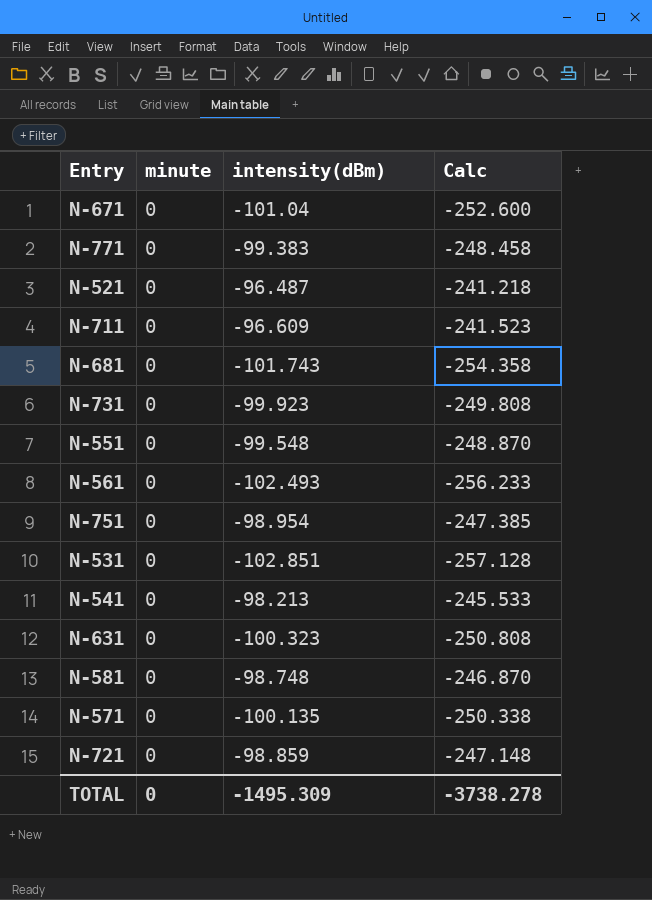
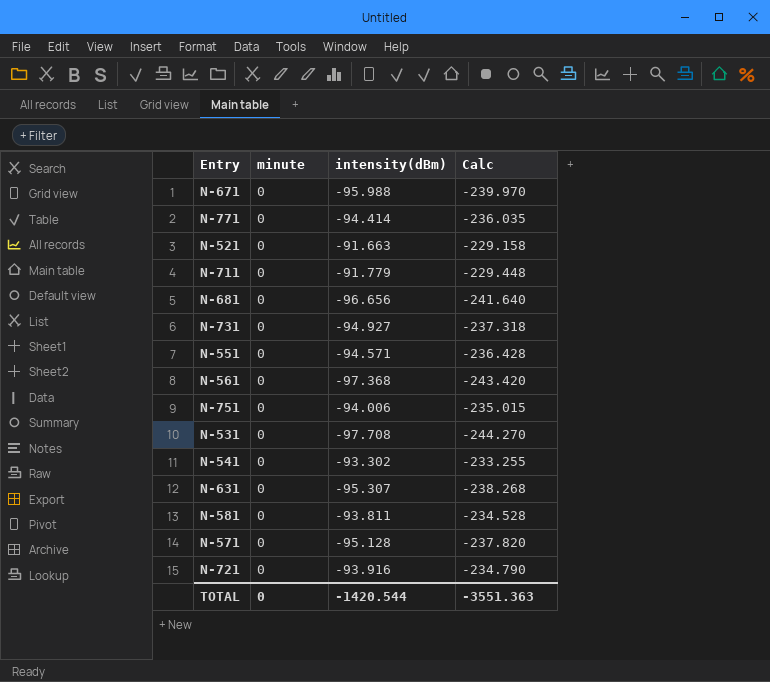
N-671 | intensity(dBm): -101.04 -> -95.988
N-671 | Calc: -252.600 -> -239.970
N-771 | intensity(dBm): -99.383 -> -94.414
N-771 | Calc: -248.458 -> -236.035
N-521 | intensity(dBm): -96.487 -> -91.663
N-521 | Calc: -241.218 -> -229.158
N-711 | intensity(dBm): -96.609 -> -91.779
N-711 | Calc: -241.523 -> -229.448
N-681 | intensity(dBm): -101.743 -> -96.656
N-681 | Calc: -254.358 -> -241.640
N-731 | intensity(dBm): -99.923 -> -94.927
N-731 | Calc: -249.808 -> -237.318
N-551 | intensity(dBm): -99.548 -> -94.571
N-551 | Calc: -248.870 -> -236.428
N-561 | intensity(dBm): -102.493 -> -97.368
N-561 | Calc: -256.233 -> -243.420
N-751 | intensity(dBm): -98.954 -> -94.006
N-751 | Calc: -247.385 -> -235.015
N-531 | intensity(dBm): -102.851 -> -97.708
N-531 | Calc: -257.128 -> -244.270
N-541 | intensity(dBm): -98.213 -> -93.302
N-541 | Calc: -245.533 -> -233.255
N-631 | intensity(dBm): -100.323 -> -95.307
N-631 | Calc: -250.808 -> -238.268
N-581 | intensity(dBm): -98.748 -> -93.811
N-581 | Calc: -246.870 -> -234.528
N-571 | intensity(dBm): -100.135 -> -95.128
N-571 | Calc: -250.338 -> -237.820
N-721 | intensity(dBm): -98.859 -> -93.916
N-721 | Calc: -247.148 -> -234.790
TOTAL | intensity(dBm): -1495.309 -> -1420.544
TOTAL | Calc: -3738.278 -> -3551.363

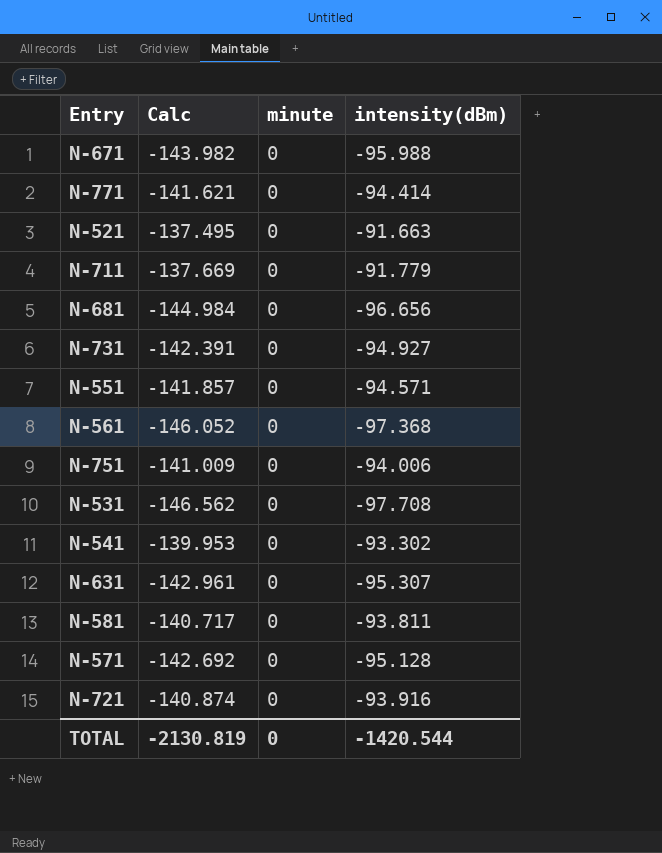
column Calc | formula: [intensity(dBm)] * 2.5 -> [intensity(dBm)] * 1.5
column Calc | position: 4 -> 2
TOTAL | Calc: -3551.363 -> -2130.819

